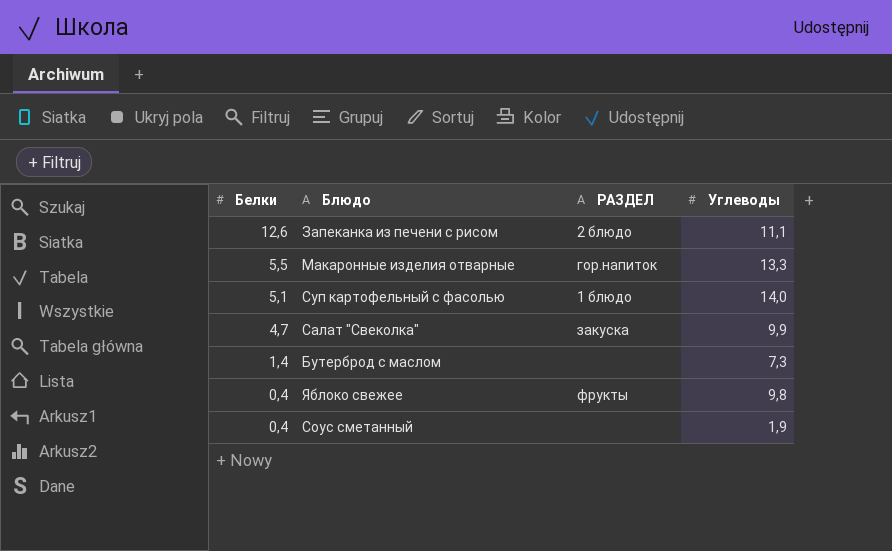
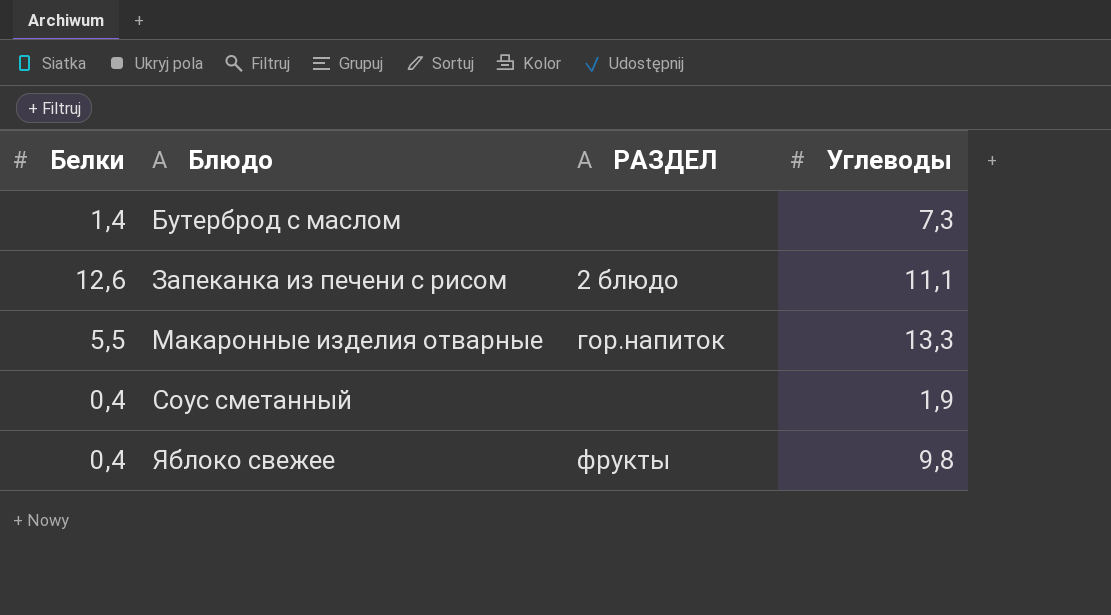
row order: Белки descending -> Блюдо ascending
row Суп картофельный с фасолью: 5,1 | 1 блюдо | 14,0 -> none
row Салат "Свеколка": 4,7 | закуска | 9,9 -> none

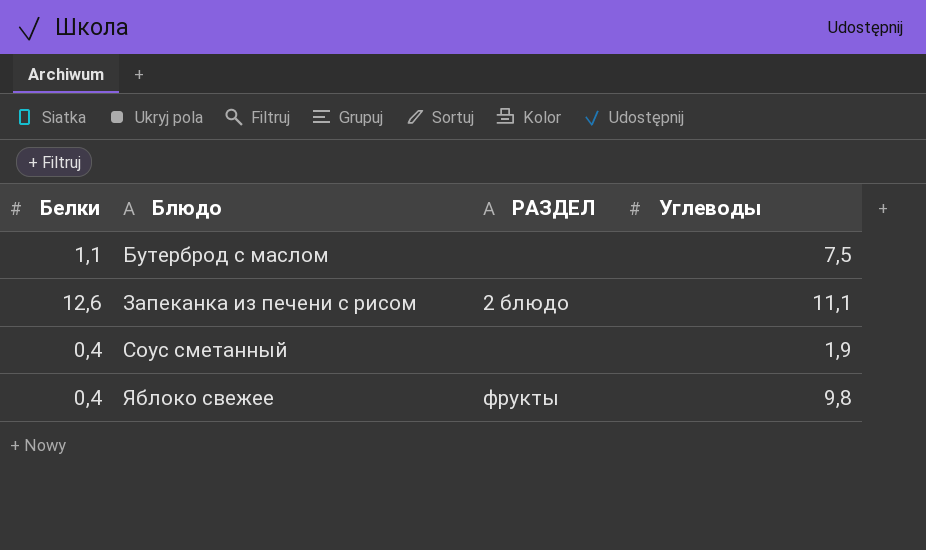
row Макаронные изделия отварные: 5,5 | гор.напиток | 13,3 -> none
Бутерброд с маслом | Белки: 1,4 -> 1,1
Бутерброд с маслом | Углеводы: 7,3 -> 7,5

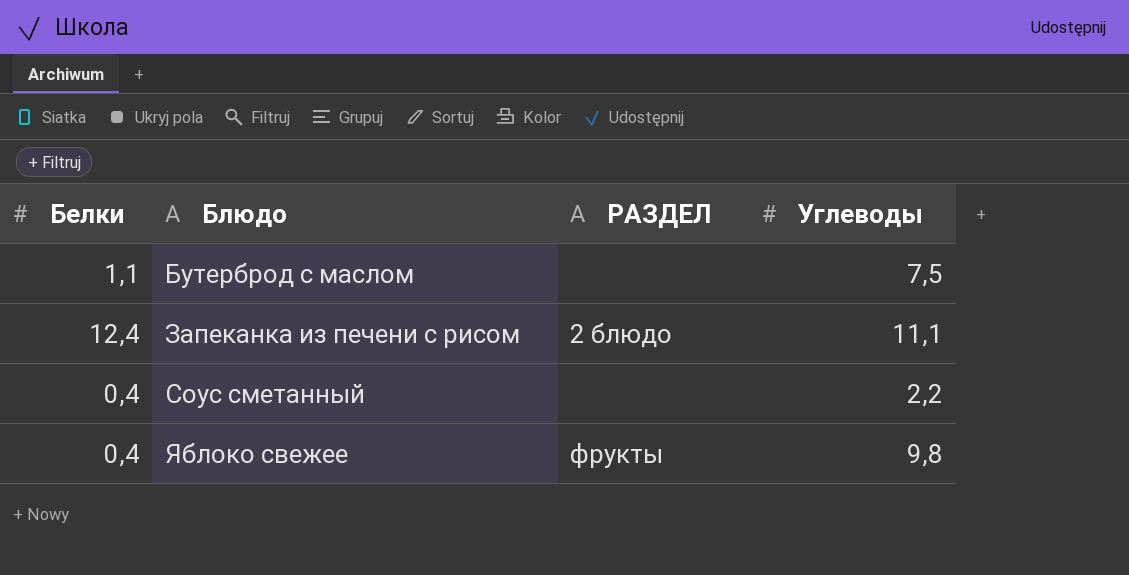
Запеканка из печени с рисом | Белки: 12,6 -> 12,4
Соус сметанный | Углеводы: 1,9 -> 2,2

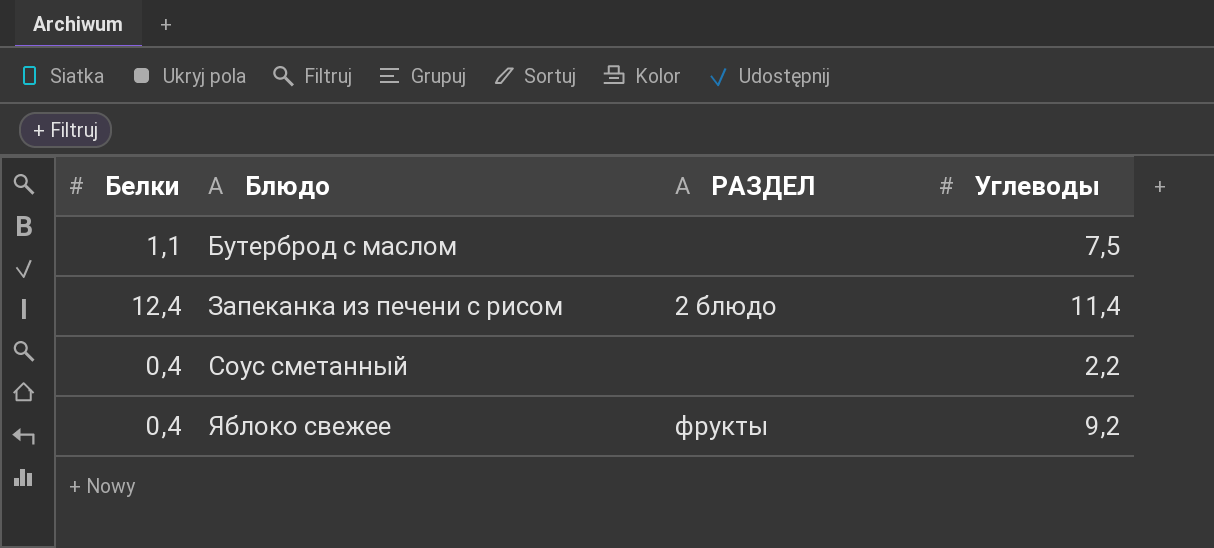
Запеканка из печени с рисом | Углеводы: 11,1 -> 11,4
Яблоко свежее | Углеводы: 9,8 -> 9,2

